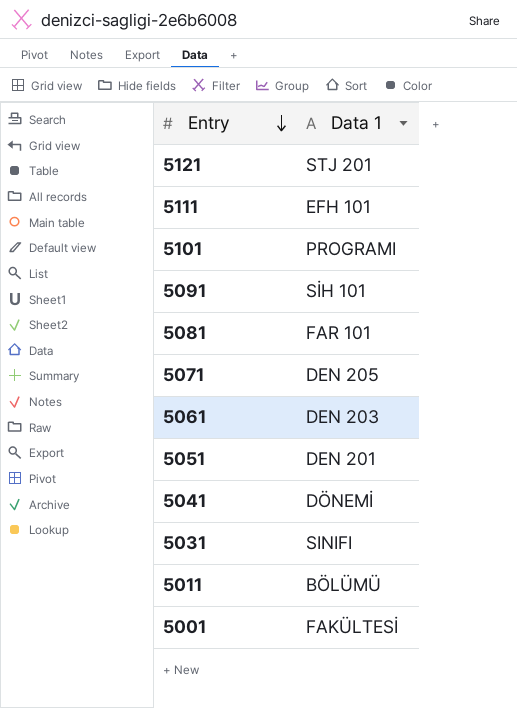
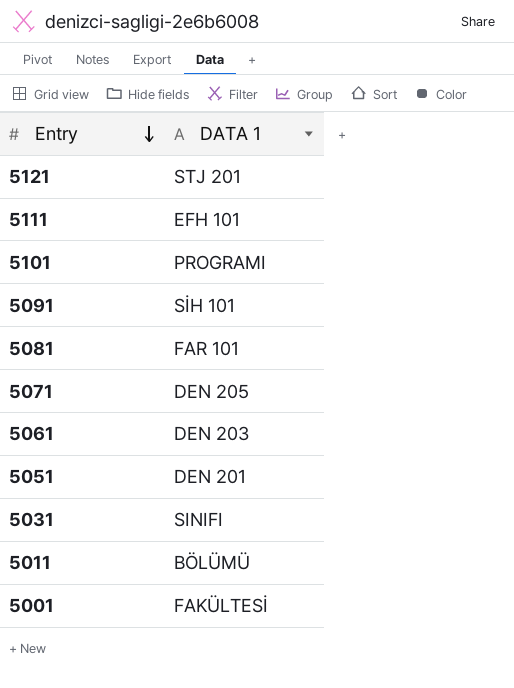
column name: Data 1 -> DATA 1
row 5041: DÖNEMİ -> none

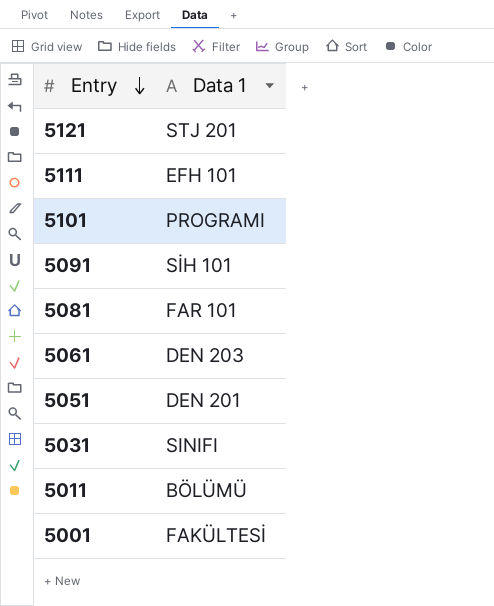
column name: DATA 1 -> Data 1
row 5071: DEN 205 -> none

